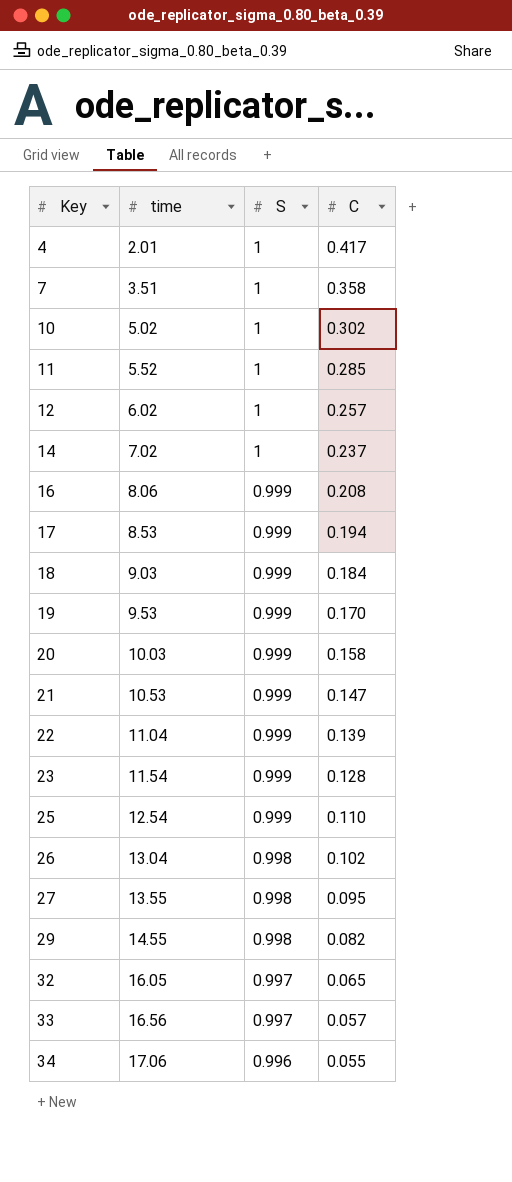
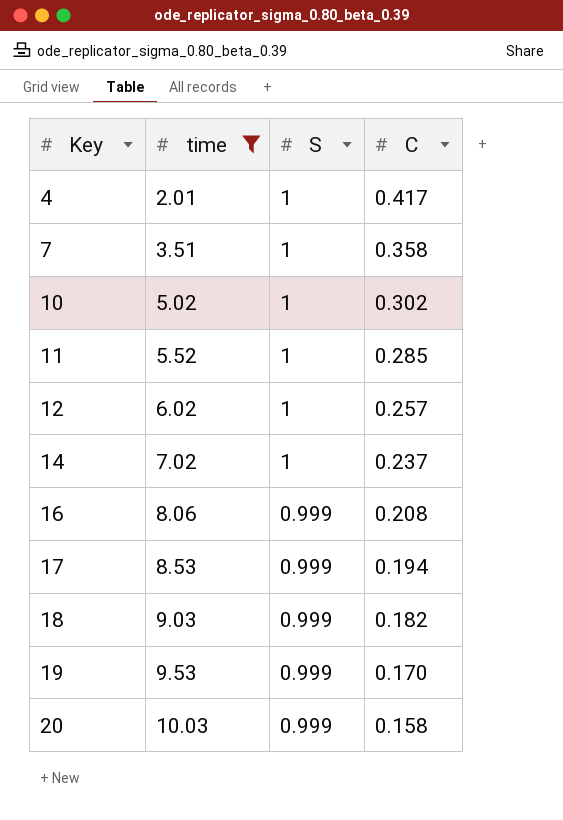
filter: none -> time <= 10.03
18 | C: 0.184 -> 0.182

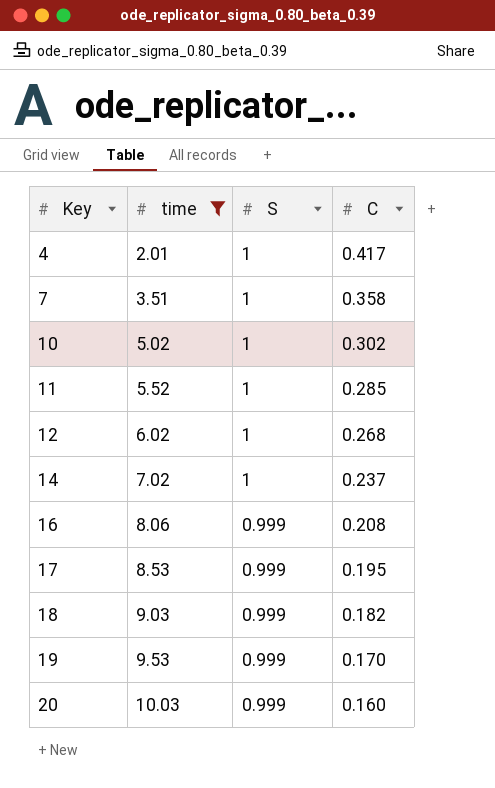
12 | C: 0.257 -> 0.268
17 | C: 0.194 -> 0.195
20 | C: 0.158 -> 0.160

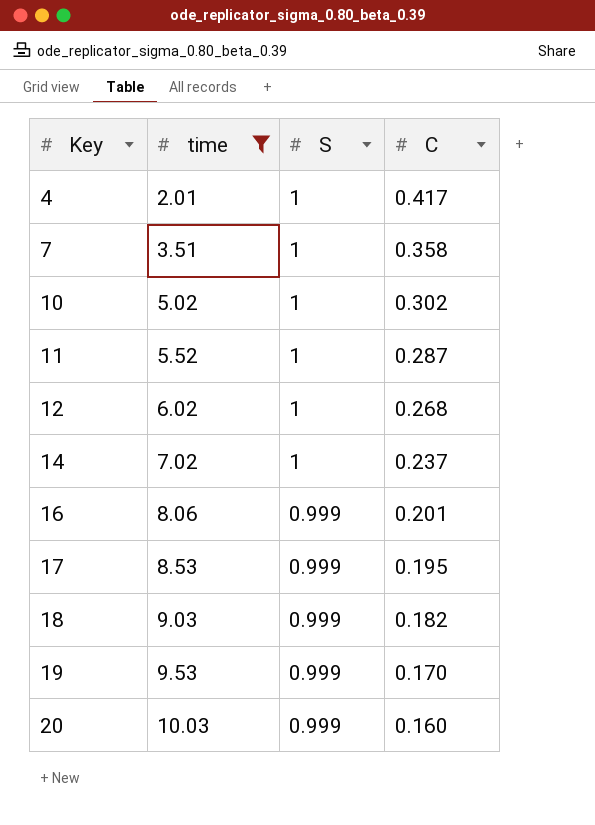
11 | C: 0.285 -> 0.287
16 | C: 0.208 -> 0.201

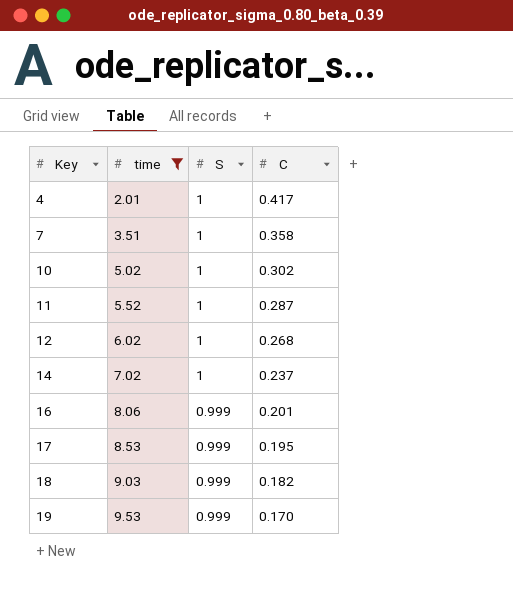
row 20: 10.03 | 0.999 | 0.160 -> none

